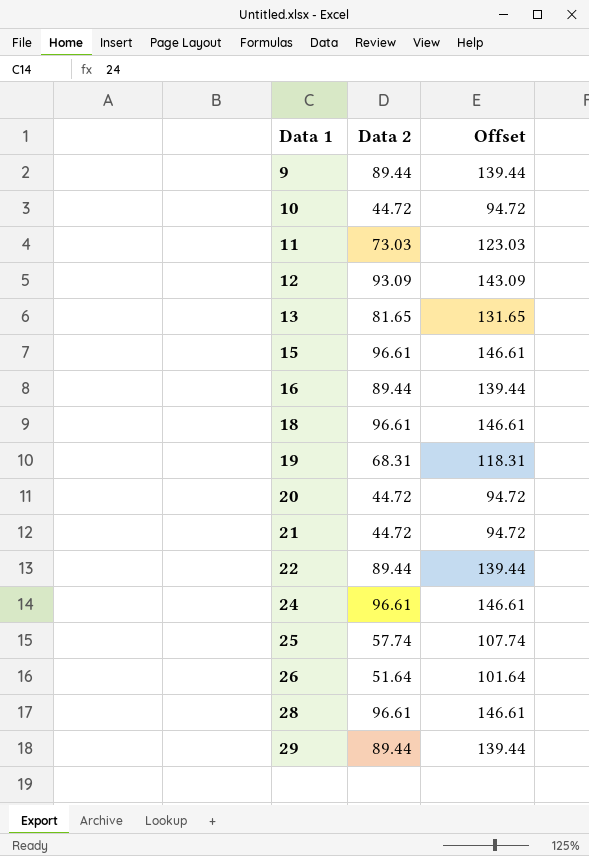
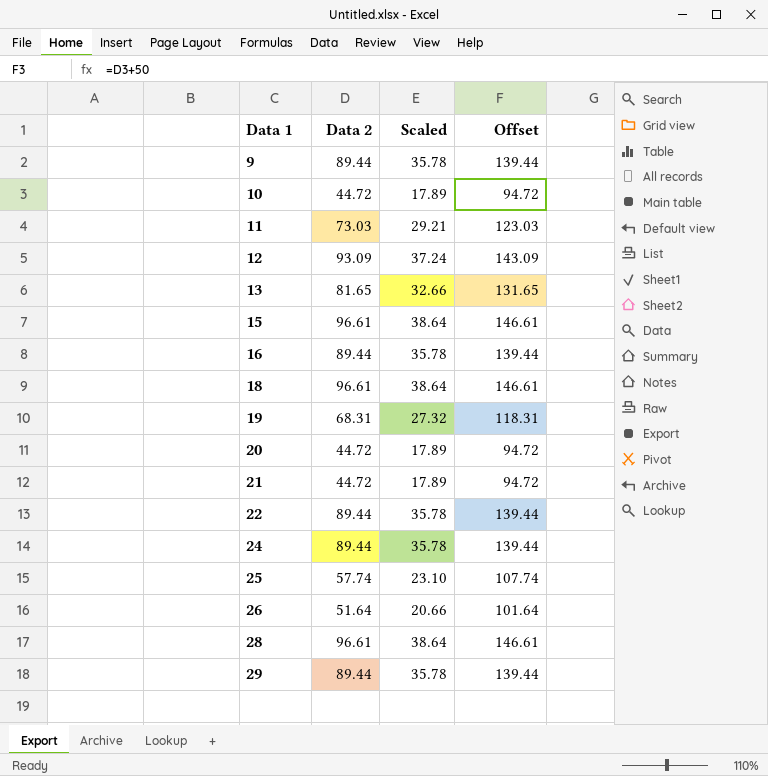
column Scaled | formula: none -> [Data 2] * 0.4
24 | Data 2: 96.61 -> 89.44
24 | Offset: 146.61 -> 139.44

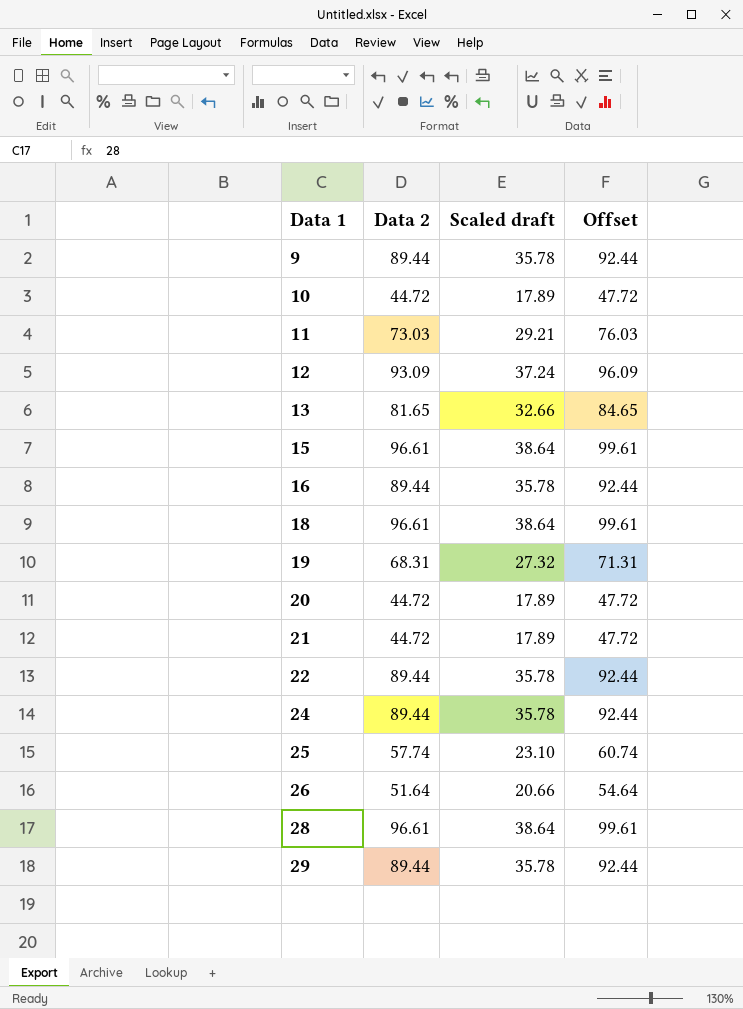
column name: Scaled -> Scaled draft
column Offset | formula: [Data 2] + 50 -> [Data 2] + 3

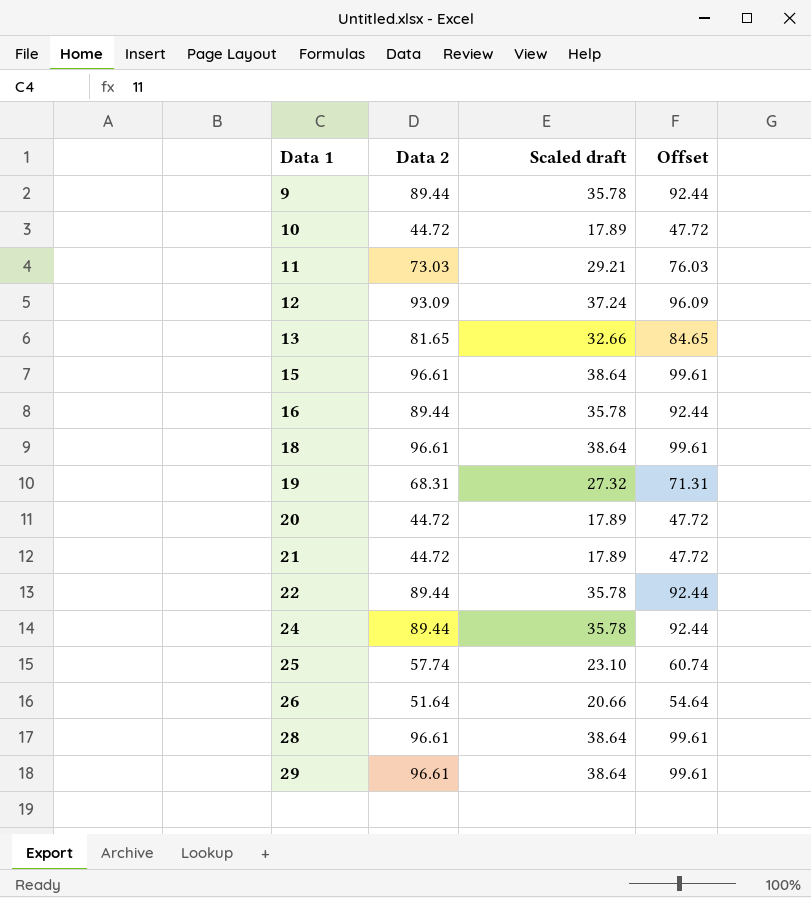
29 | Data 2: 89.44 -> 96.61
29 | Scaled draft: 35.78 -> 38.64
29 | Offset: 92.44 -> 99.61

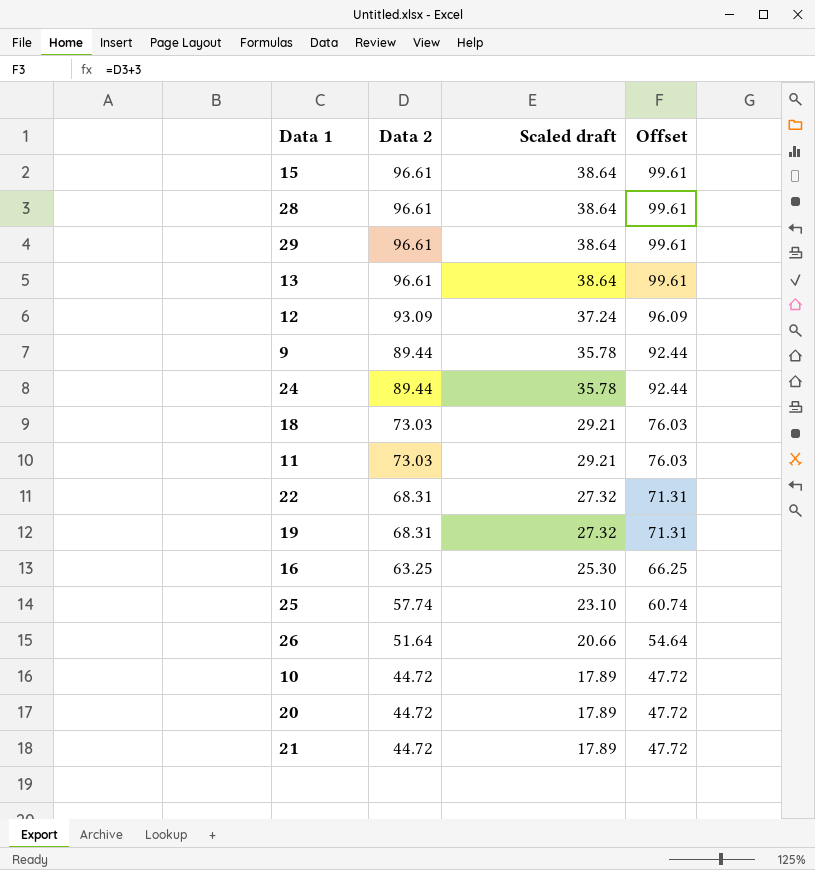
row order: Data 1 ascending -> Data 2 descending
13 | Data 2: 81.65 -> 96.61
13 | Scaled draft: 32.66 -> 38.64
13 | Offset: 84.65 -> 99.61
18 | Data 2: 96.61 -> 73.03
18 | Scaled draft: 38.64 -> 29.21
18 | Offset: 99.61 -> 76.03
22 | Data 2: 89.44 -> 68.31
22 | Scaled draft: 35.78 -> 27.32
22 | Offset: 92.44 -> 71.31
16 | Data 2: 89.44 -> 63.25
16 | Scaled draft: 35.78 -> 25.30
16 | Offset: 92.44 -> 66.25

